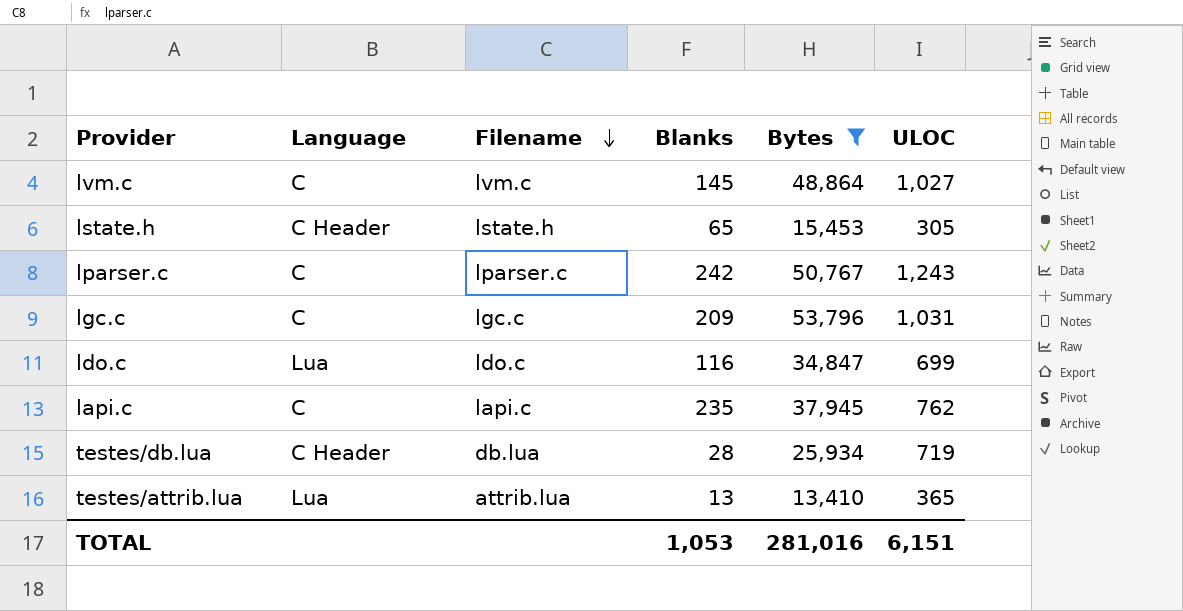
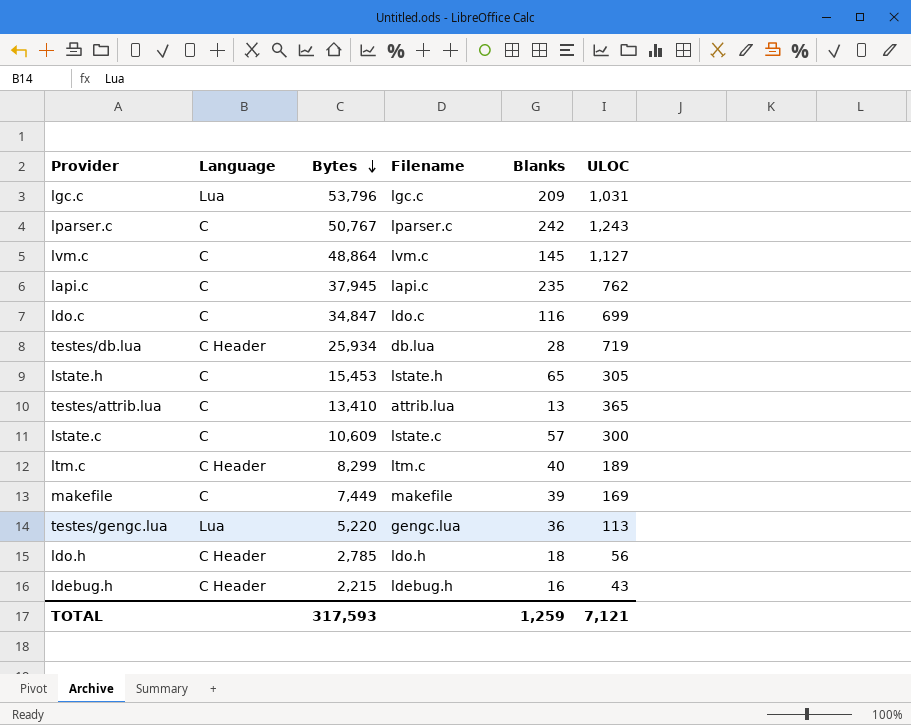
filter: Bytes >= 13,410 -> none
row order: Filename descending -> Bytes descending
column Bytes | position: 5 -> 3
lgc.c | Language: C -> Lua
lvm.c | ULOC: 1,027 -> 1,127
ldo.c | Language: Lua -> C
lstate.h | Language: C Header -> C
testes/attrib.lua | Language: Lua -> C
TOTAL | Bytes: 281,016 -> 317,593
TOTAL | Blanks: 1,053 -> 1,259
TOTAL | ULOC: 6,151 -> 7,121

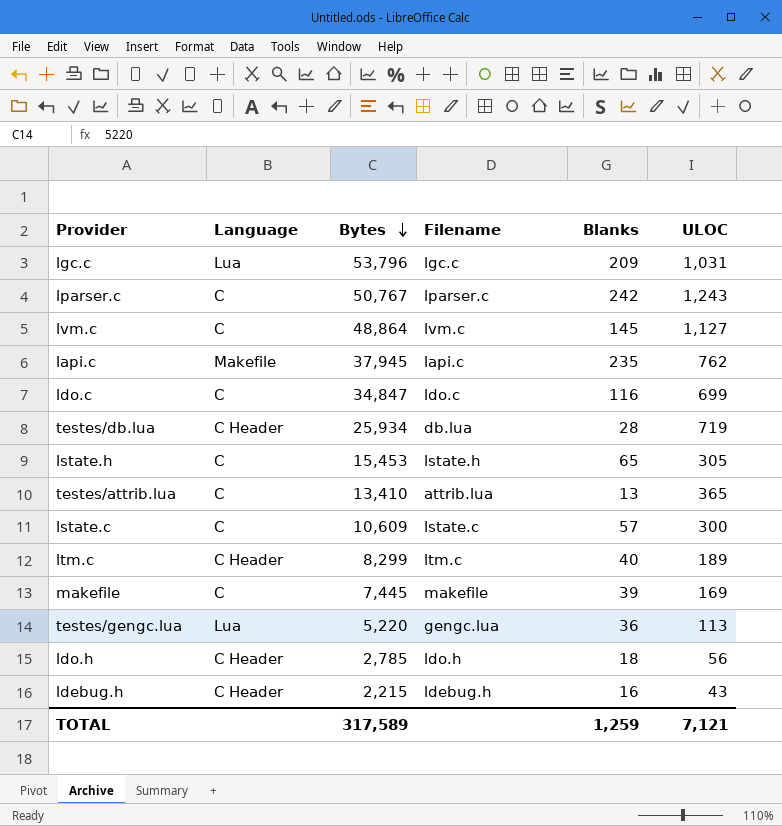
lapi.c | Language: C -> Makefile
makefile | Bytes: 7,449 -> 7,445
TOTAL | Bytes: 317,593 -> 317,589

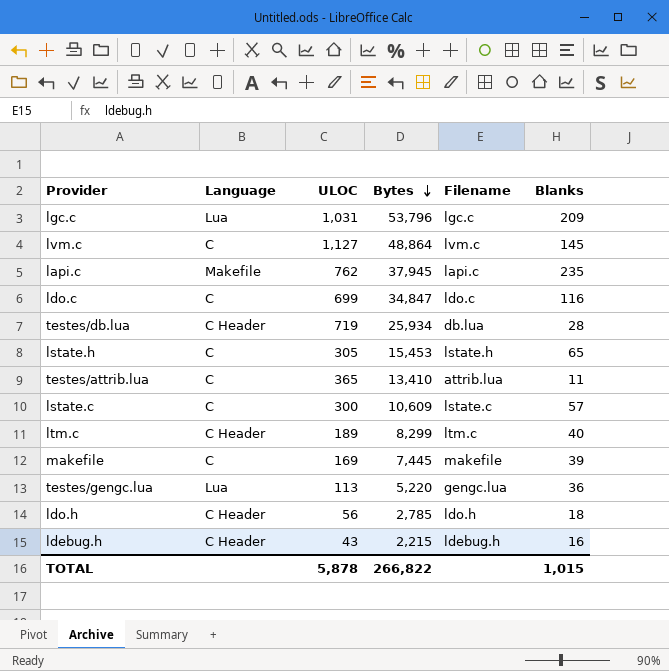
column ULOC | position: 6 -> 3
row lparser.c: C | 50,767 | lparser.c | 242 | 1,243 -> none
testes/attrib.lua | Blanks: 13 -> 11
TOTAL | ULOC: 7,121 -> 5,878
TOTAL | Bytes: 317,589 -> 266,822
TOTAL | Blanks: 1,259 -> 1,015

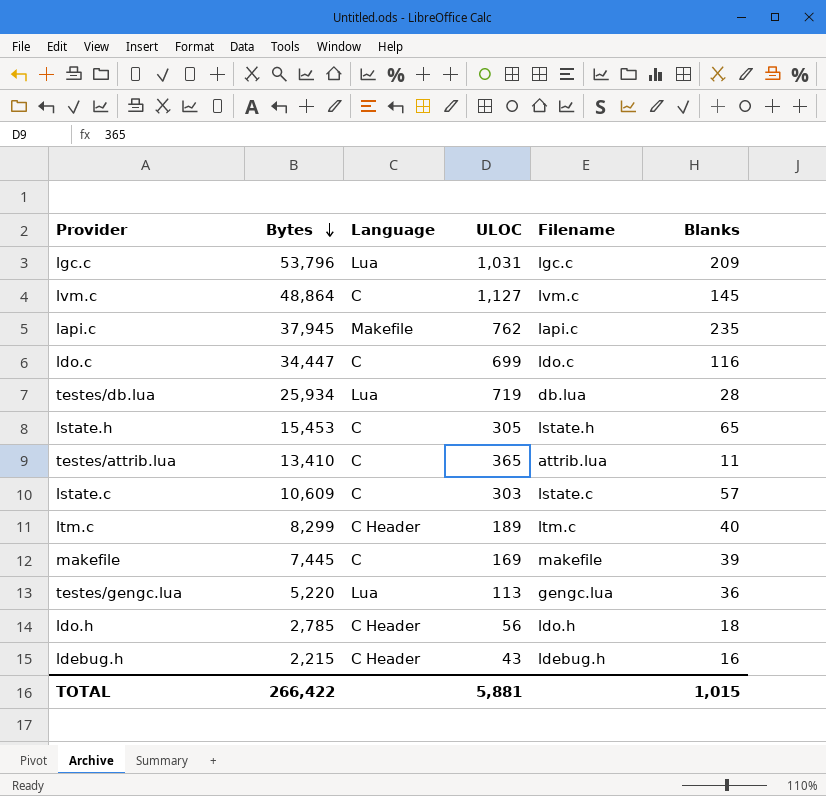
column Bytes | position: 4 -> 2
ldo.c | Bytes: 34,847 -> 34,447
testes/db.lua | Language: C Header -> Lua
lstate.c | ULOC: 300 -> 303
TOTAL | Bytes: 266,822 -> 266,422
TOTAL | ULOC: 5,878 -> 5,881

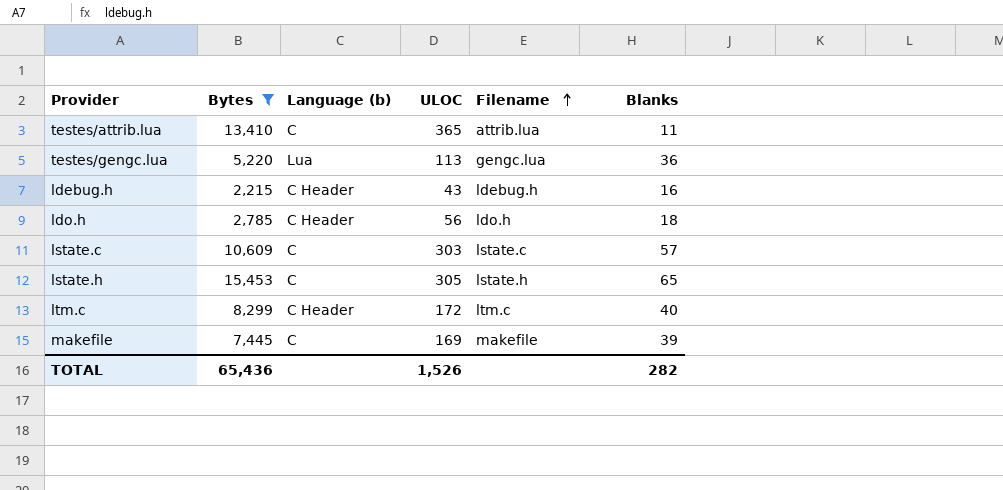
filter: none -> Bytes <= 15,453
row order: Bytes descending -> Filename ascending
column name: Language -> Language (b)
ltm.c | ULOC: 189 -> 172
TOTAL | Bytes: 266,422 -> 65,436
TOTAL | ULOC: 5,881 -> 1,526
TOTAL | Blanks: 1,015 -> 282

